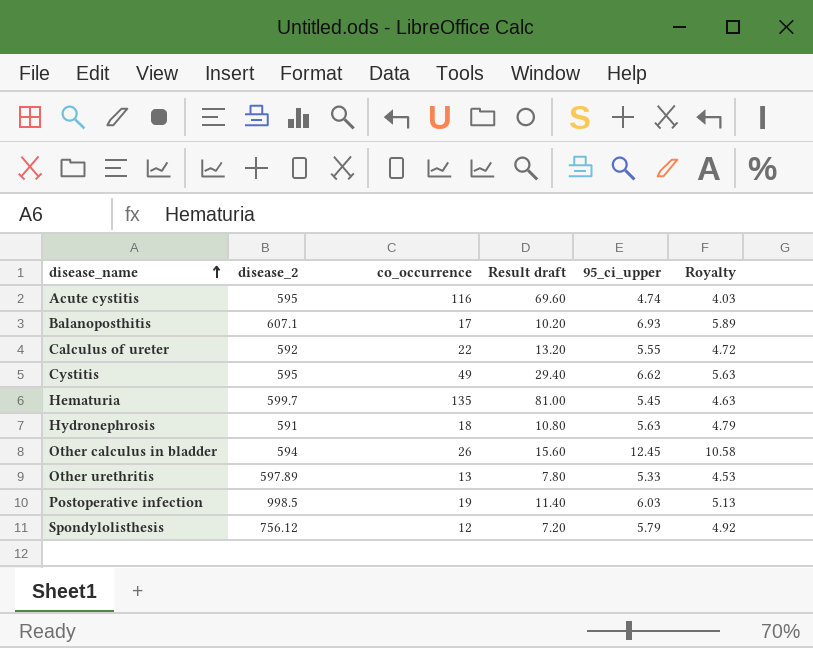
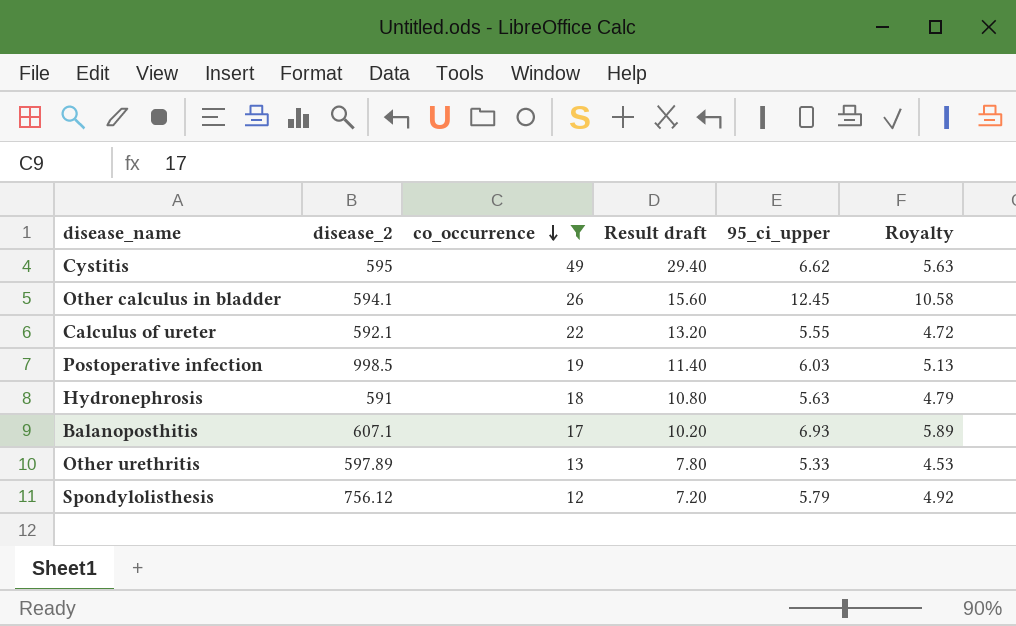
filter: none -> co_occurrence <= 49
row order: disease_name ascending -> co_occurrence descending
Other calculus in bladder | disease_2: 594 -> 594.1
Calculus of ureter | disease_2: 592 -> 592.1

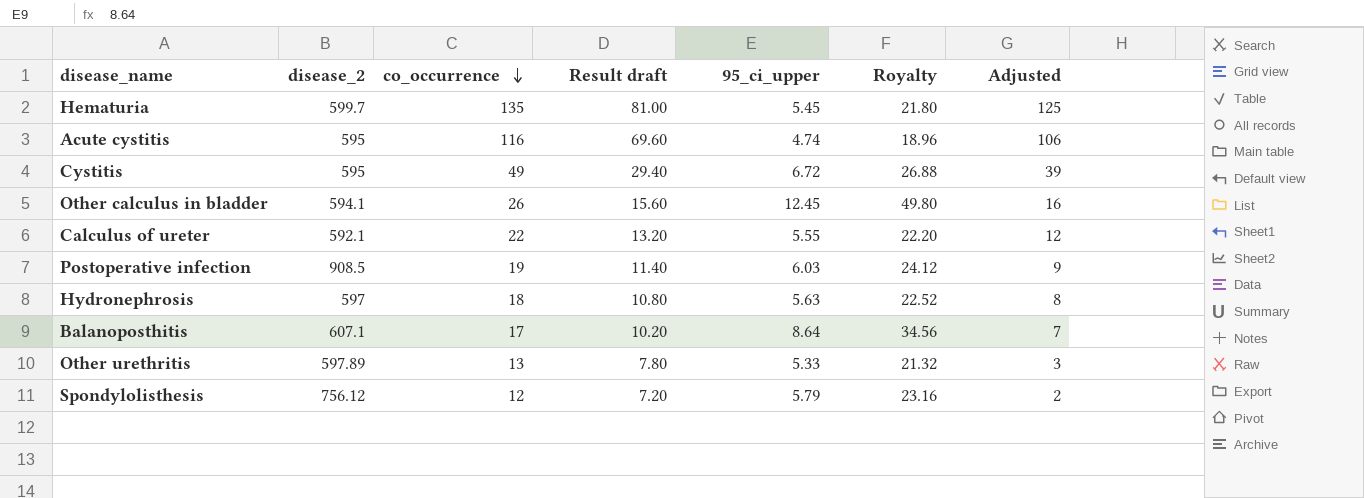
filter: co_occurrence <= 49 -> none
column Royalty | formula: [95_ci_upper] * 0.85 -> [95_ci_upper] * 4
column Adjusted | formula: none -> [co_occurrence] - 10
Cystitis | 95_ci_upper: 6.62 -> 6.72
Postoperative infection | disease_2: 998.5 -> 908.5
Hydronephrosis | disease_2: 591 -> 597
Balanoposthitis | 95_ci_upper: 6.93 -> 8.64

